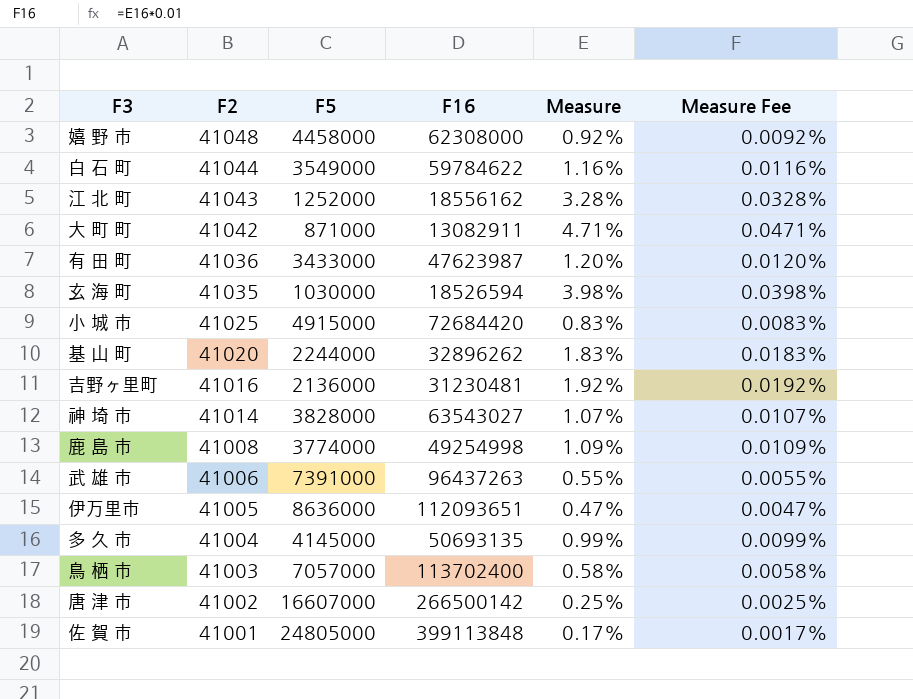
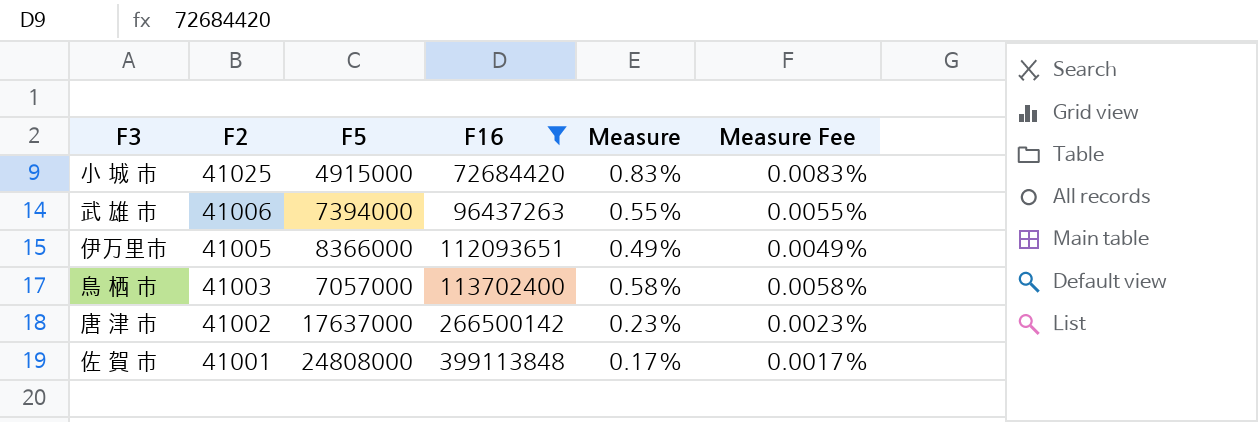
filter: none -> F16 >= 72684420
武 雄 市 | F5: 7391000 -> 7394000
伊万里市 | F5: 8636000 -> 8366000
伊万里市 | Measure: 0.47% -> 0.49%
伊万里市 | Measure Fee: 0.0047% -> 0.0049%
唐 津 市 | F5: 16607000 -> 17637000
唐 津 市 | Measure: 0.25% -> 0.23%
唐 津 市 | Measure Fee: 0.0025% -> 0.0023%
佐 賀 市 | F5: 24805000 -> 24808000

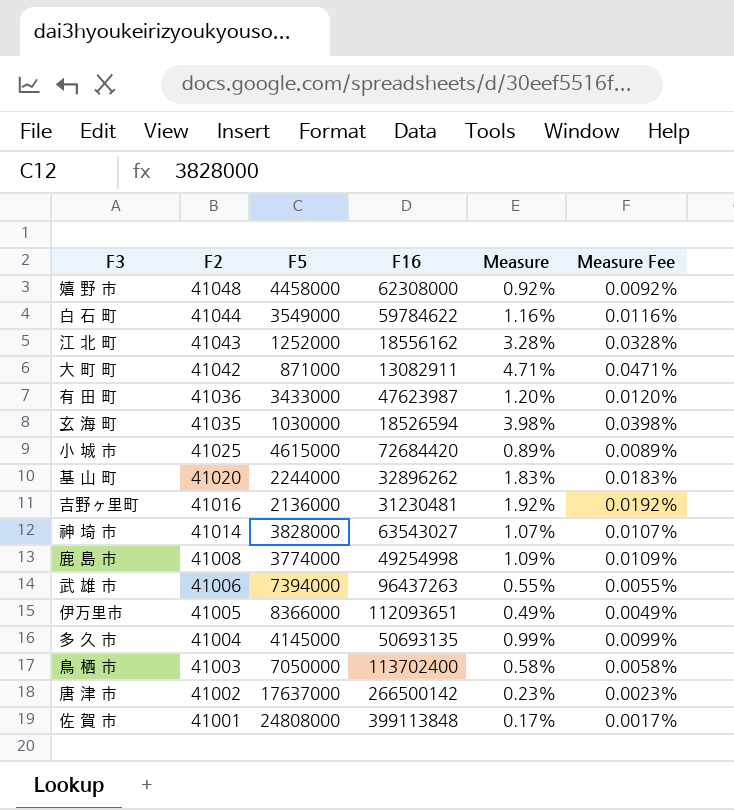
filter: F16 >= 72684420 -> none
小 城 市 | F5: 4915000 -> 4615000
小 城 市 | Measure: 0.83% -> 0.89%
小 城 市 | Measure Fee: 0.0083% -> 0.0089%
鳥 栖 市 | F5: 7057000 -> 7050000

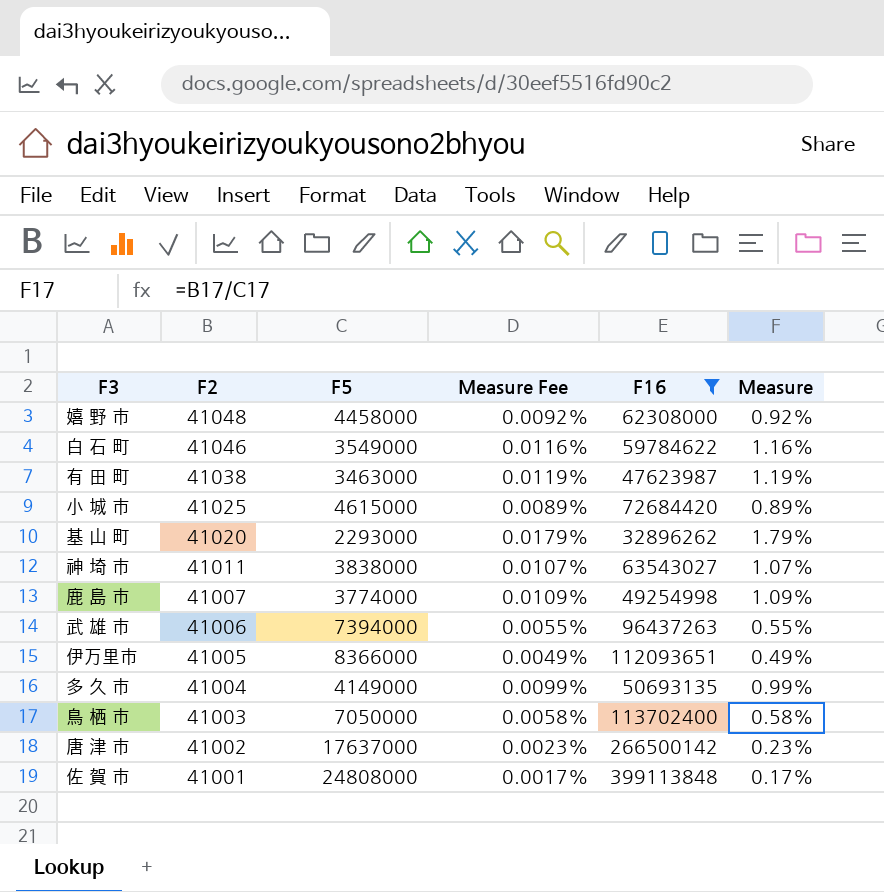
filter: none -> F16 >= 32896262
column Measure Fee | position: 6 -> 4
白 石 町 | F2: 41044 -> 41046
有 田 町 | F2: 41036 -> 41038
有 田 町 | F5: 3433000 -> 3463000
有 田 町 | Measure Fee: 0.0120% -> 0.0119%
有 田 町 | Measure: 1.20% -> 1.19%
基 山 町 | F5: 2244000 -> 2293000
基 山 町 | Measure Fee: 0.0183% -> 0.0179%
基 山 町 | Measure: 1.83% -> 1.79%
神 埼 市 | F2: 41014 -> 41011
神 埼 市 | F5: 3828000 -> 3838000
鹿 島 市 | F2: 41008 -> 41007
多 久 市 | F5: 4145000 -> 4149000

